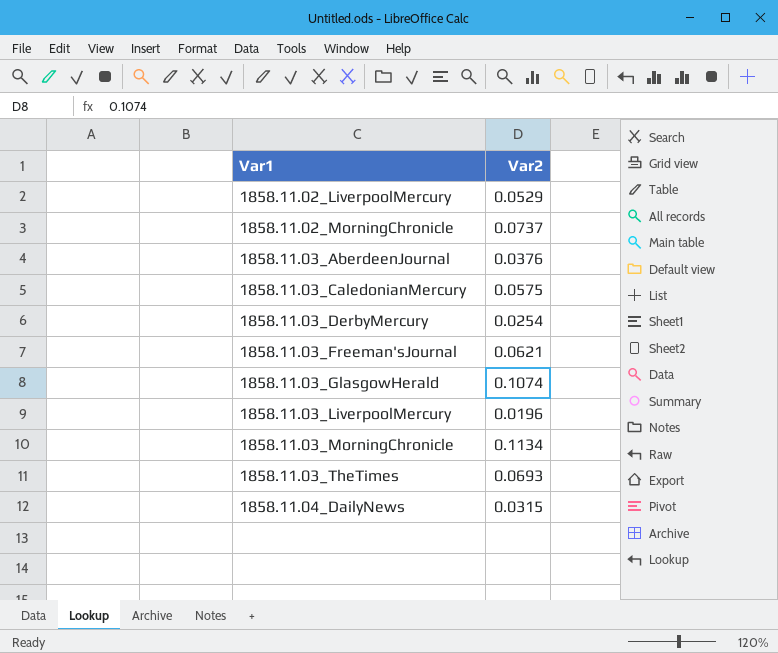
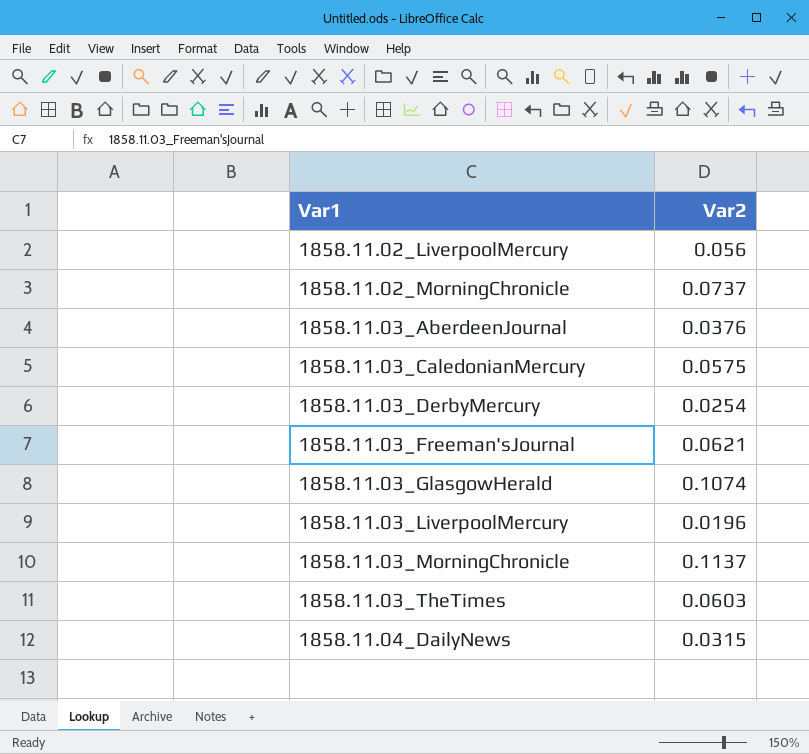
1858.11.02_LiverpoolMercury | Var2: 0.0529 -> 0.056
1858.11.03_MorningChronicle | Var2: 0.1134 -> 0.1137
1858.11.03_TheTimes | Var2: 0.0693 -> 0.0603

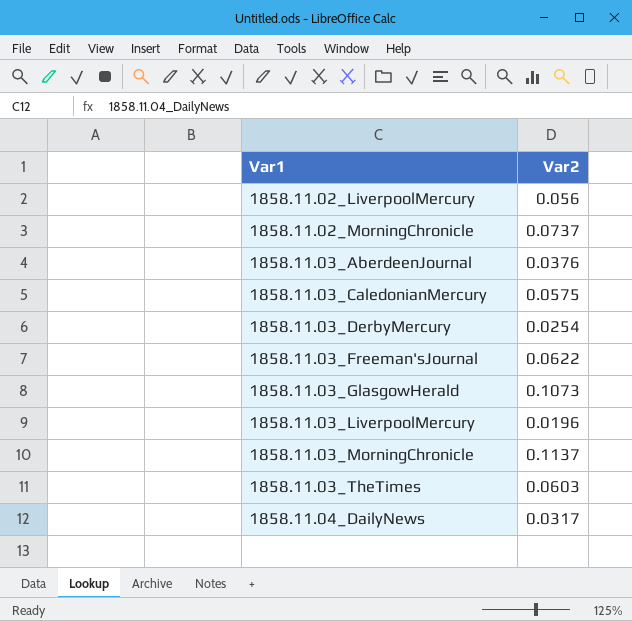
1858.11.03_Freeman'sJournal | Var2: 0.0621 -> 0.0622
1858.11.03_GlasgowHerald | Var2: 0.1074 -> 0.1073
1858.11.04_DailyNews | Var2: 0.0315 -> 0.0317

